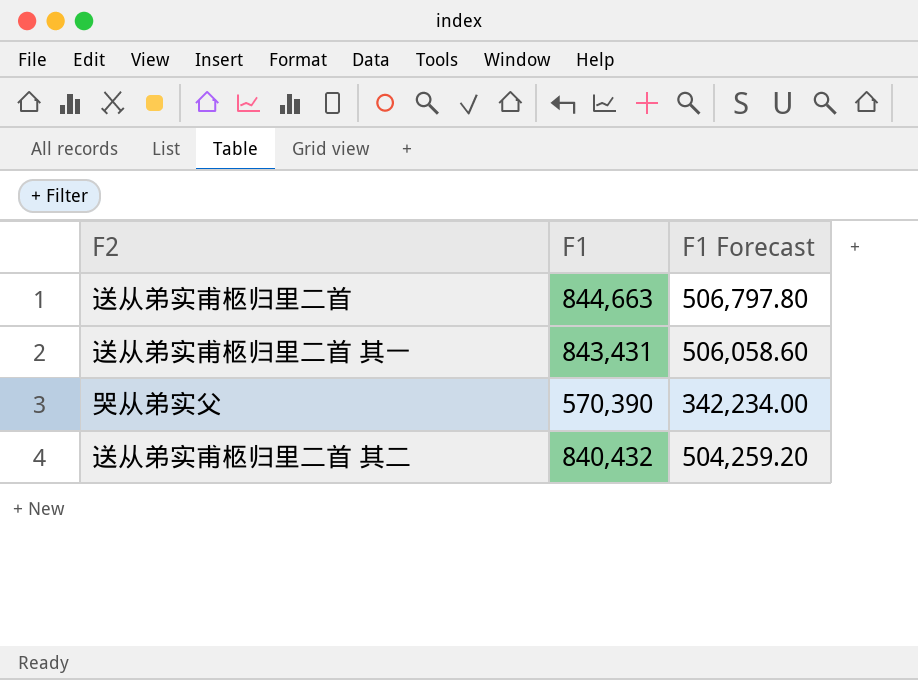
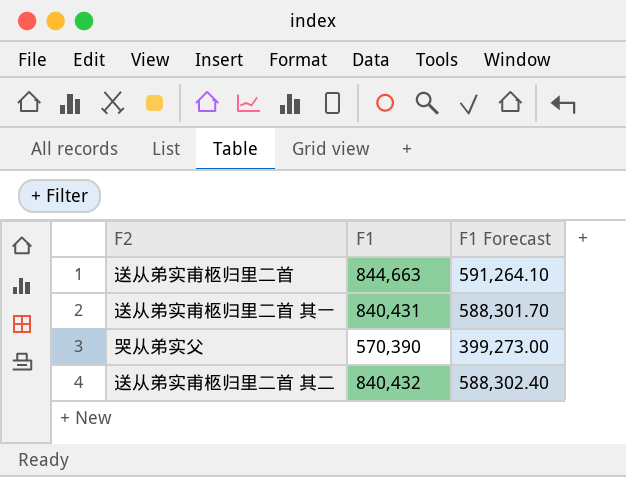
column F1 Forecast | formula: [F1] * 0.6 -> [F1] * 0.7
送从弟实甫柩归里二首 其一 | F1: 843,431 -> 840,431

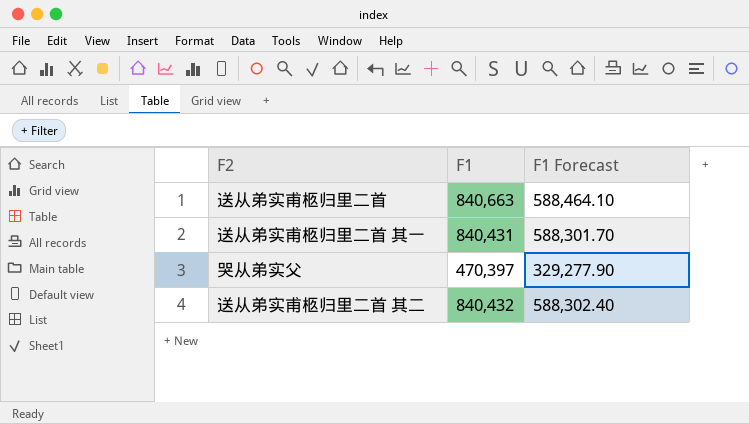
送从弟实甫柩归里二首 | F1: 844,663 -> 840,663
送从弟实甫柩归里二首 | F1 Forecast: 591,264.10 -> 588,464.10
哭从弟实父 | F1: 570,390 -> 470,397
哭从弟实父 | F1 Forecast: 399,273.00 -> 329,277.90

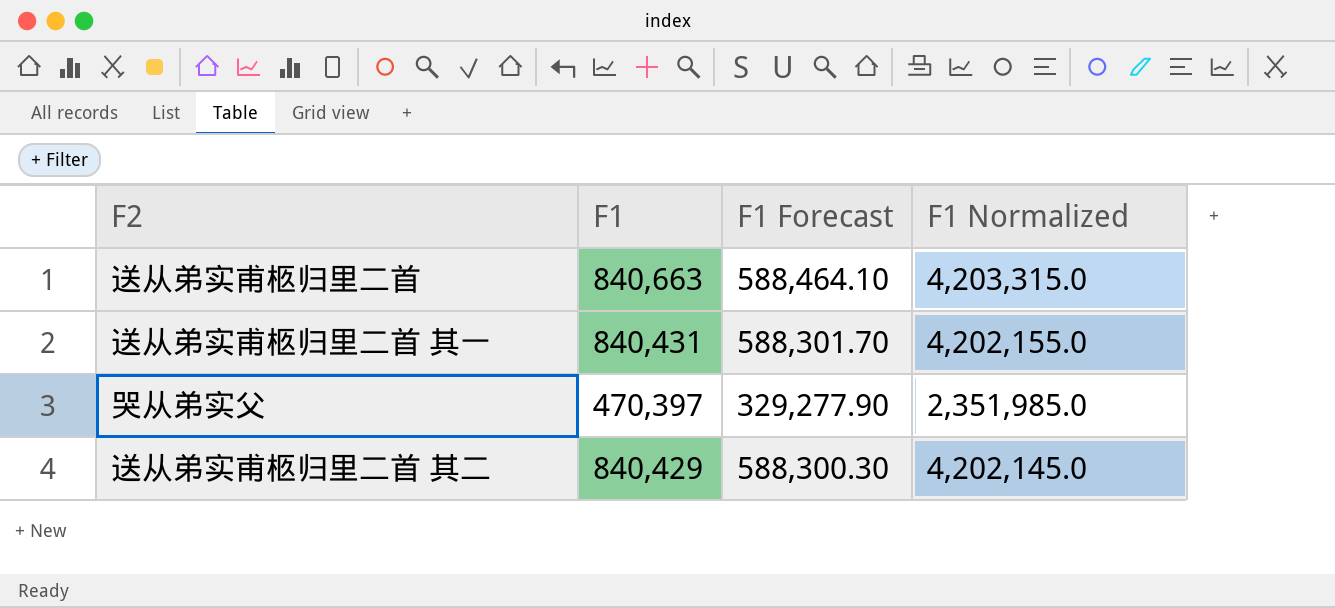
column F1 Normalized | formula: none -> [F1] * 5
送从弟实甫柩归里二首 其二 | F1: 840,432 -> 840,429
送从弟实甫柩归里二首 其二 | F1 Forecast: 588,302.40 -> 588,300.30

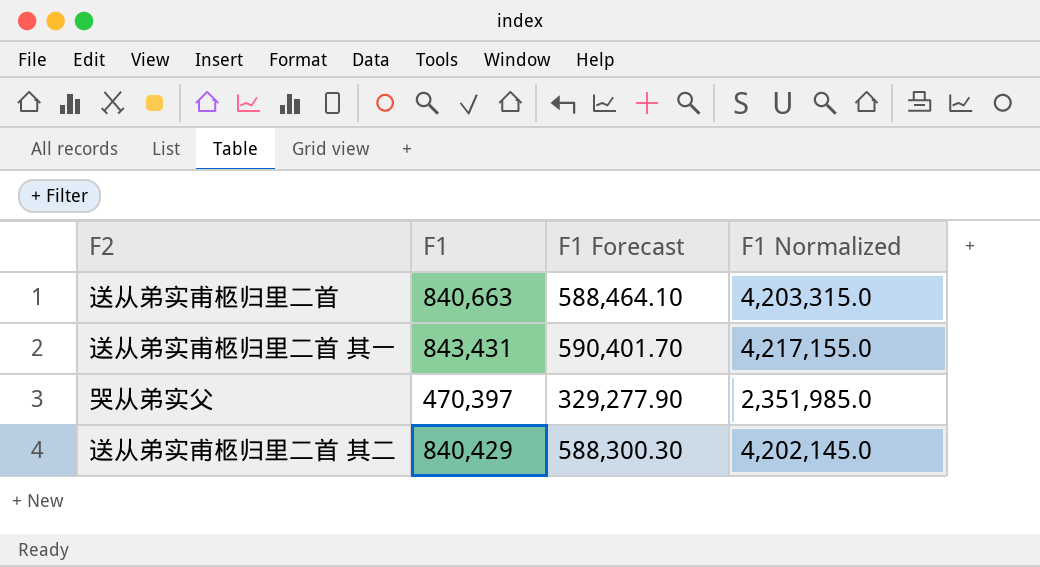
送从弟实甫柩归里二首 其一 | F1: 840,431 -> 843,431
送从弟实甫柩归里二首 其一 | F1 Forecast: 588,301.70 -> 590,401.70
送从弟实甫柩归里二首 其一 | F1 Normalized: 4,202,155.0 -> 4,217,155.0

